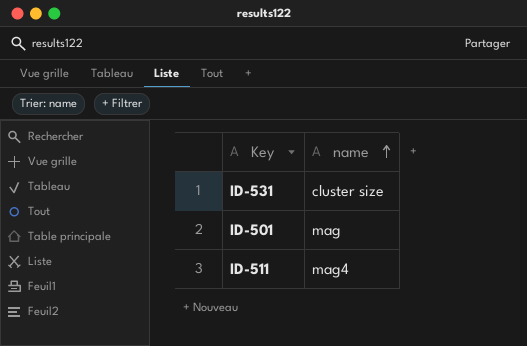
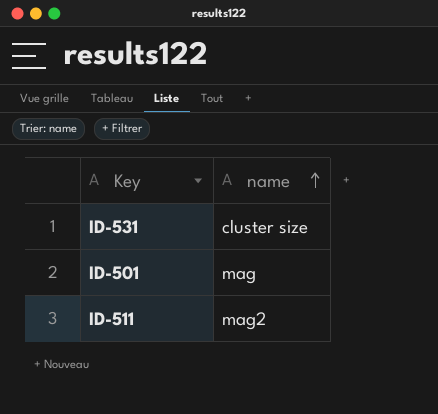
ID-511 | name: mag4 -> mag2

